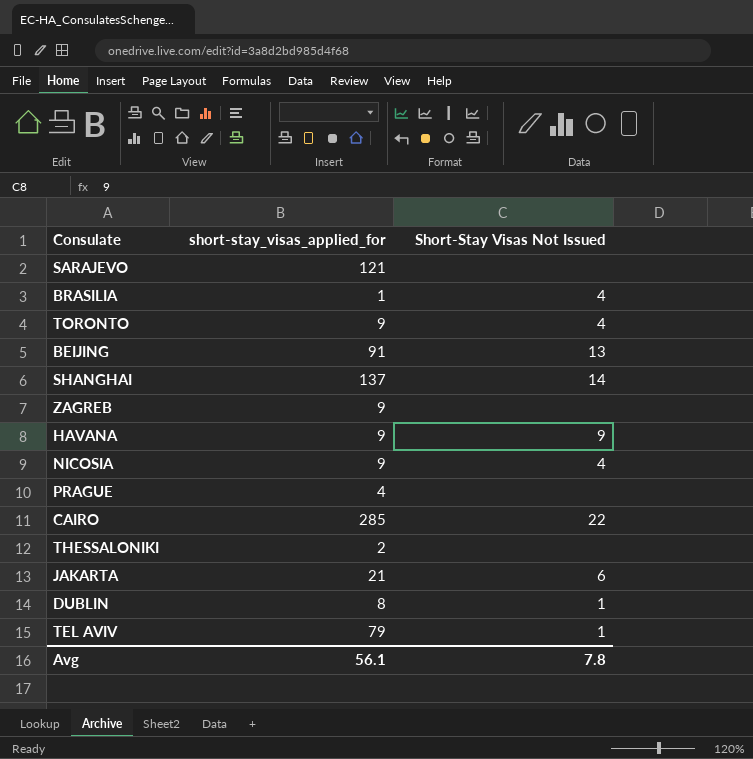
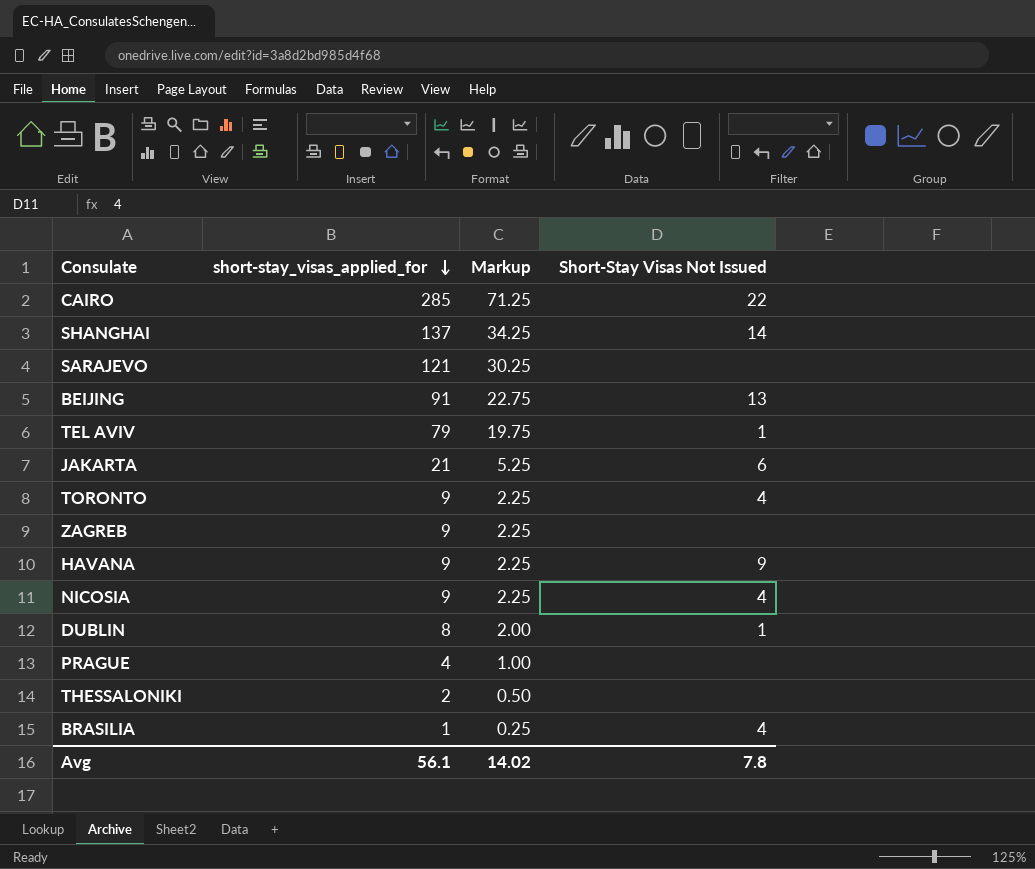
row order: none -> short-stay_visas_applied_for descending
column Markup | formula: none -> [short-stay_visas_applied_for] * 0.25

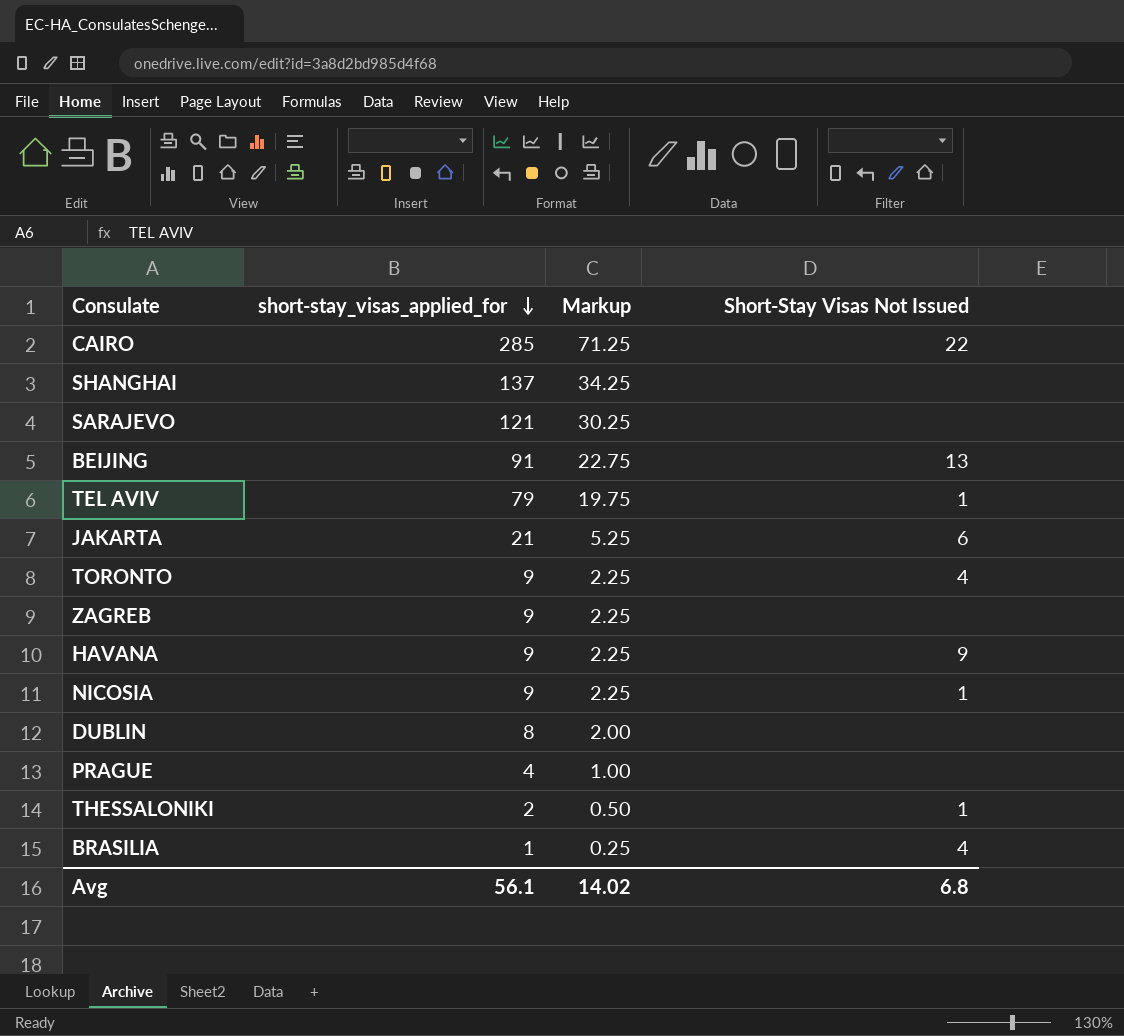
SHANGHAI | Short-Stay Visas Not Issued: 14 -> none
NICOSIA | Short-Stay Visas Not Issued: 4 -> 1
DUBLIN | Short-Stay Visas Not Issued: 1 -> none
THESSALONIKI | Short-Stay Visas Not Issued: none -> 1
Avg | Short-Stay Visas Not Issued: 7.8 -> 6.8

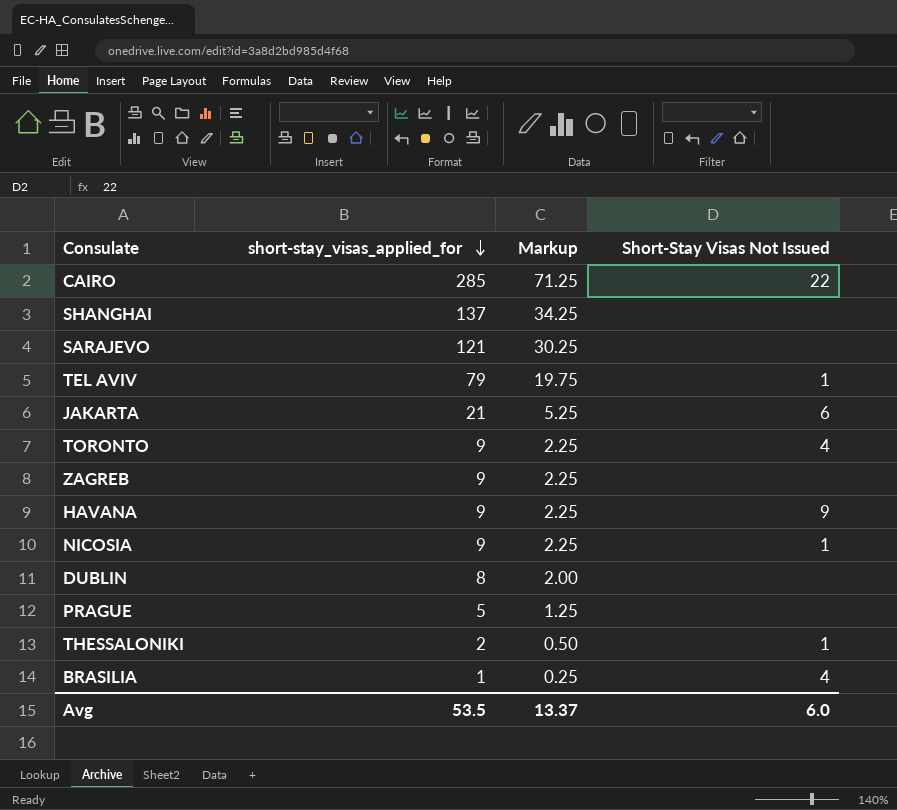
row BEIJING: 91 | 22.75 | 13 -> none
PRAGUE | short-stay_visas_applied_for: 4 -> 5
PRAGUE | Markup: 1.00 -> 1.25
Avg | short-stay_visas_applied_for: 56.1 -> 53.5
Avg | Markup: 14.02 -> 13.37
Avg | Short-Stay Visas Not Issued: 6.8 -> 6.0

